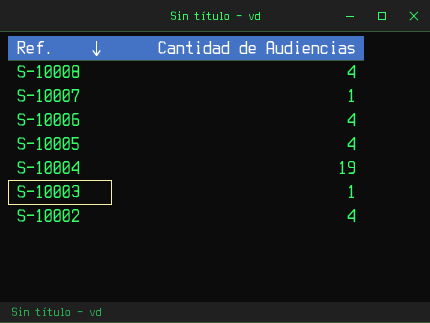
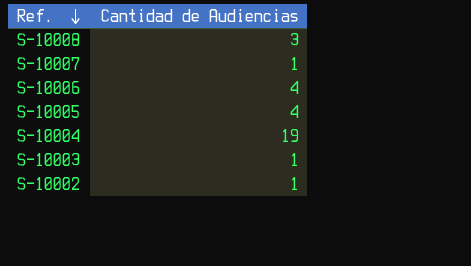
S-10008 | Cantidad de Audiencias: 4 -> 3
S-10002 | Cantidad de Audiencias: 4 -> 1

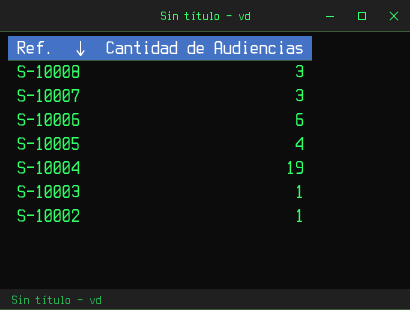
S-10007 | Cantidad de Audiencias: 1 -> 3
S-10006 | Cantidad de Audiencias: 4 -> 6

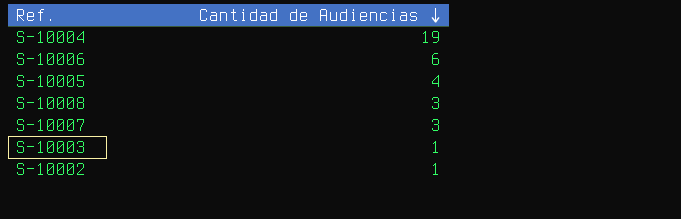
row order: Ref. descending -> Cantidad de Audiencias descending

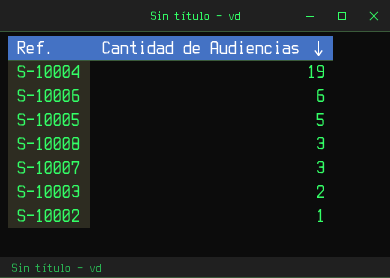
S-10005 | Cantidad de Audiencias: 4 -> 5
S-10003 | Cantidad de Audiencias: 1 -> 2

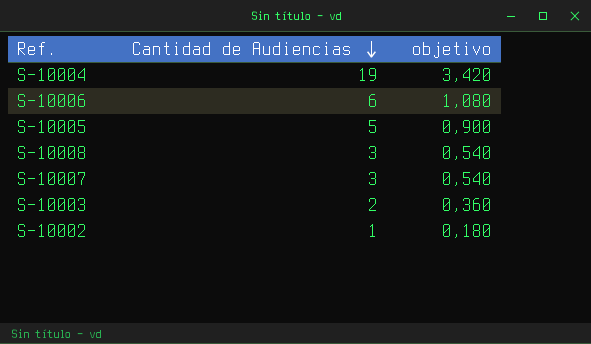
column objetivo | formula: none -> [Cantidad de Audiencias] * 0,18

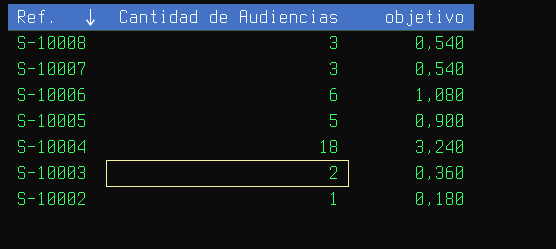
row order: Cantidad de Audiencias descending -> Ref. descending
S-10004 | Cantidad de Audiencias: 19 -> 18
S-10004 | objetivo: 3,420 -> 3,240

